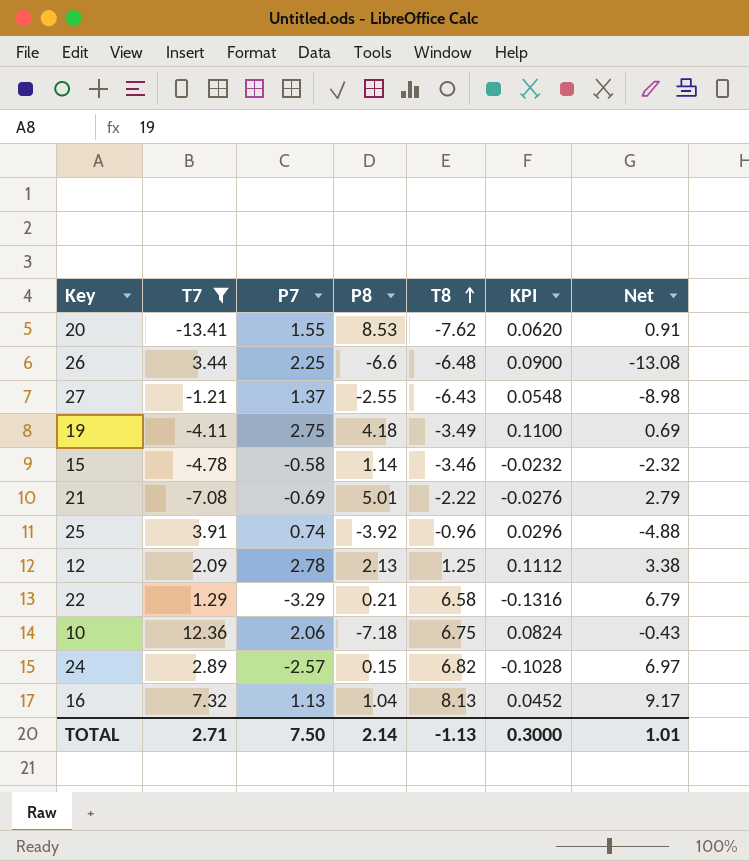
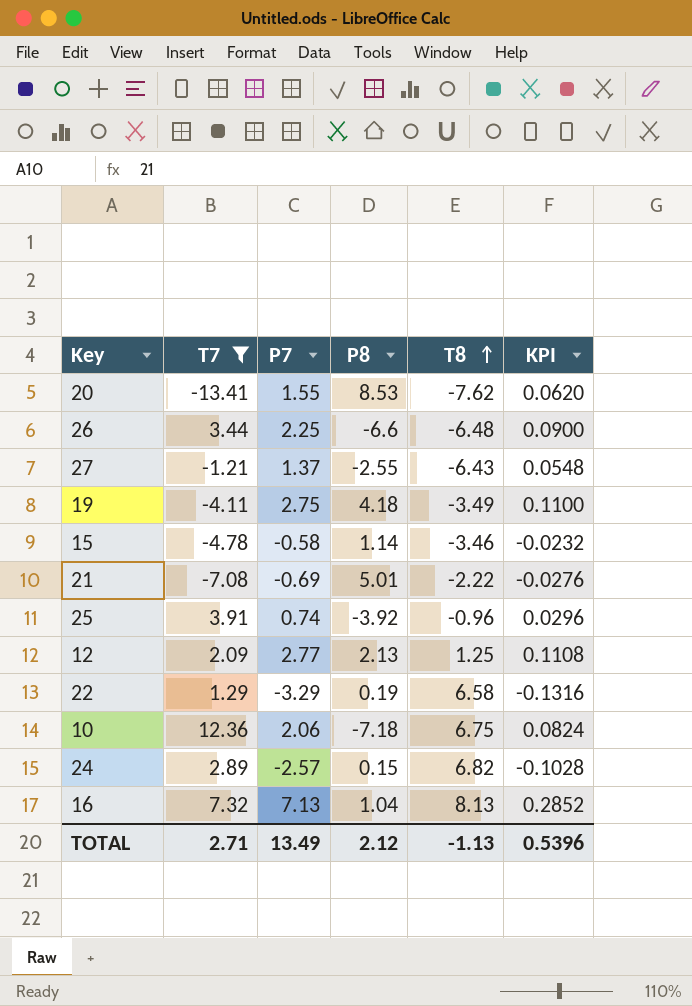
column Net | formula: [P8] + [T8] -> none
12 | P7: 2.78 -> 2.77
12 | KPI: 0.1112 -> 0.1108
22 | P8: 0.21 -> 0.19
16 | P7: 1.13 -> 7.13
16 | KPI: 0.0452 -> 0.2852
TOTAL | P7: 7.50 -> 13.49
TOTAL | P8: 2.14 -> 2.12
TOTAL | KPI: 0.3000 -> 0.5396

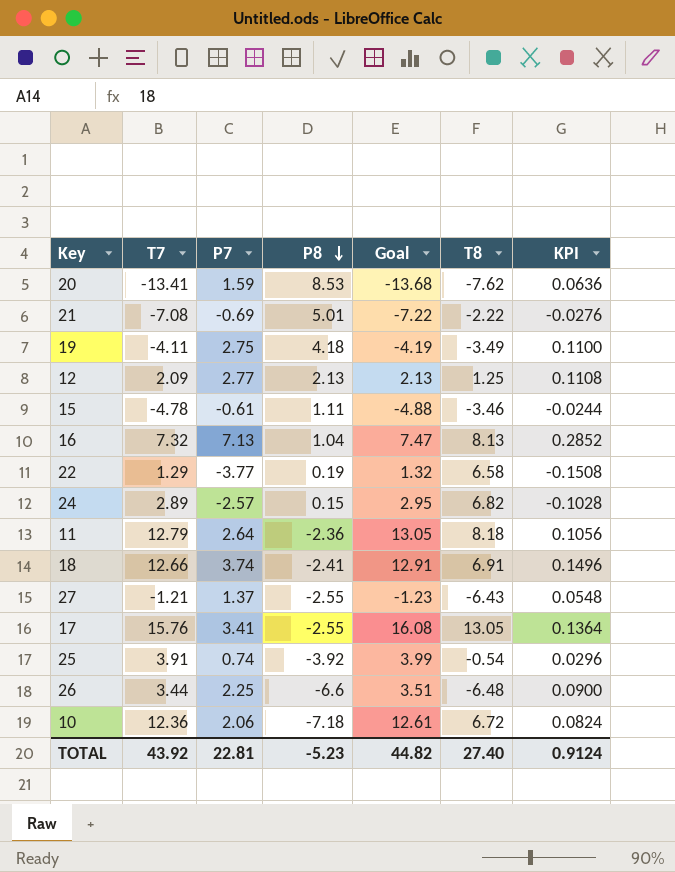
filter: T7 <= 12.36 -> none
row order: T8 ascending -> P8 descending
column Goal | formula: none -> [T7] * 1.02
20 | P7: 1.55 -> 1.59
20 | KPI: 0.0620 -> 0.0636
15 | P7: -0.58 -> -0.61
15 | P8: 1.14 -> 1.11
15 | KPI: -0.0232 -> -0.0244
22 | P7: -3.29 -> -3.77
22 | KPI: -0.1316 -> -0.1508
25 | T8: -0.96 -> -0.54
10 | T8: 6.75 -> 6.72
TOTAL | T7: 2.71 -> 43.92
TOTAL | P7: 13.49 -> 22.81
TOTAL | P8: 2.12 -> -5.23
TOTAL | T8: -1.13 -> 27.40
TOTAL | KPI: 0.5396 -> 0.9124

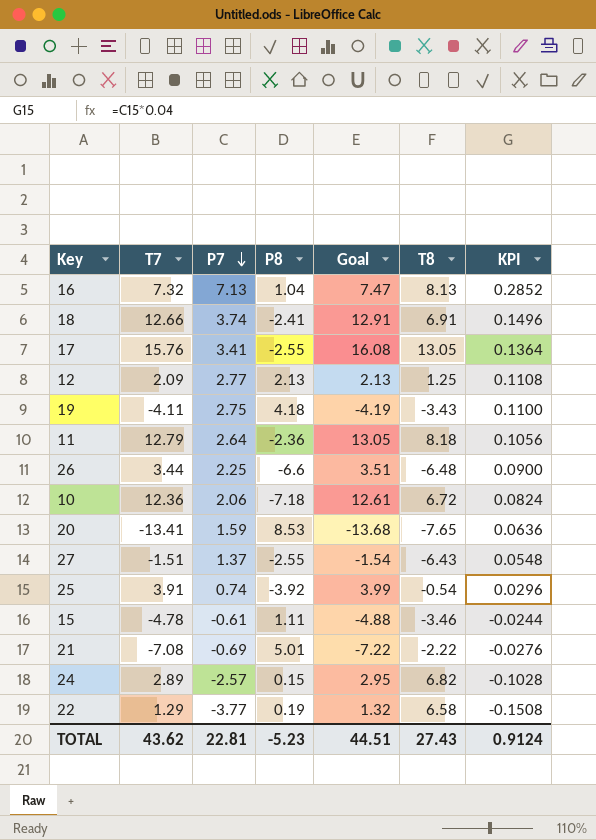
row order: P8 descending -> P7 descending
19 | T8: -3.49 -> -3.43
20 | T8: -7.62 -> -7.65
27 | T7: -1.21 -> -1.51
27 | Goal: -1.23 -> -1.54
TOTAL | T7: 43.92 -> 43.62
TOTAL | Goal: 44.82 -> 44.51
TOTAL | T8: 27.40 -> 27.43

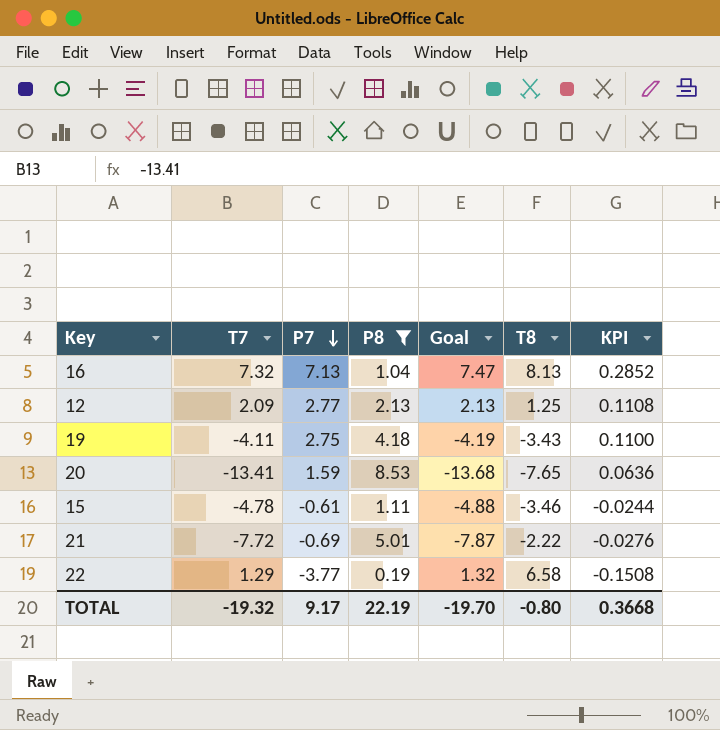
filter: none -> P8 >= 0.19
21 | T7: -7.08 -> -7.72
21 | Goal: -7.22 -> -7.87
TOTAL | T7: 43.62 -> -19.32
TOTAL | P7: 22.81 -> 9.17
TOTAL | P8: -5.23 -> 22.19
TOTAL | Goal: 44.51 -> -19.70
TOTAL | T8: 27.43 -> -0.80
TOTAL | KPI: 0.9124 -> 0.3668

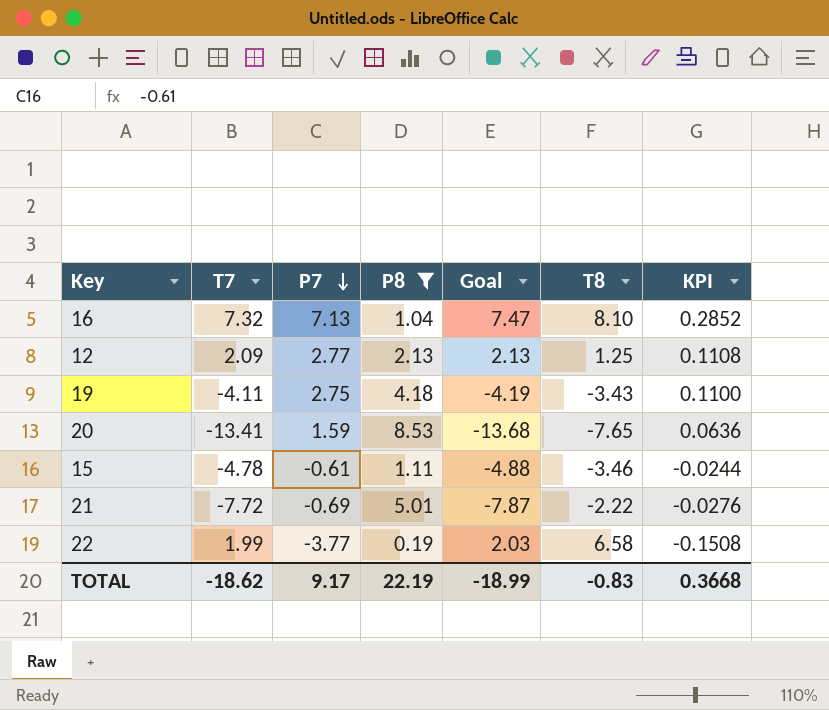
16 | T8: 8.13 -> 8.10
22 | T7: 1.29 -> 1.99
22 | Goal: 1.32 -> 2.03
TOTAL | T7: -19.32 -> -18.62
TOTAL | Goal: -19.70 -> -18.99
TOTAL | T8: -0.80 -> -0.83

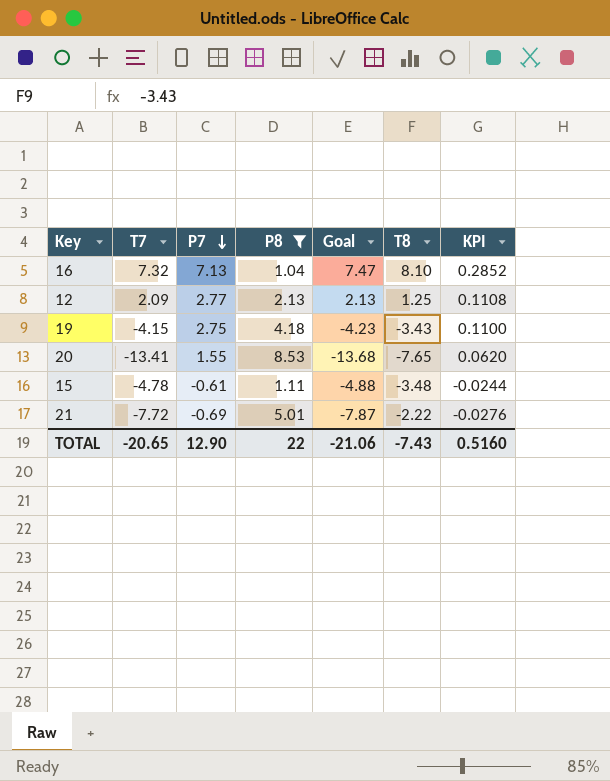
row 22: 1.99 | -3.77 | 0.19 | 2.03 | 6.58 | -0.1508 -> none
19 | T7: -4.11 -> -4.15
19 | Goal: -4.19 -> -4.23
20 | P7: 1.59 -> 1.55
20 | KPI: 0.0636 -> 0.0620
15 | T8: -3.46 -> -3.48
TOTAL | T7: -18.62 -> -20.65
TOTAL | P7: 9.17 -> 12.90
TOTAL | P8: 22.19 -> 22
TOTAL | Goal: -18.99 -> -21.06
TOTAL | T8: -0.83 -> -7.43
TOTAL | KPI: 0.3668 -> 0.5160

